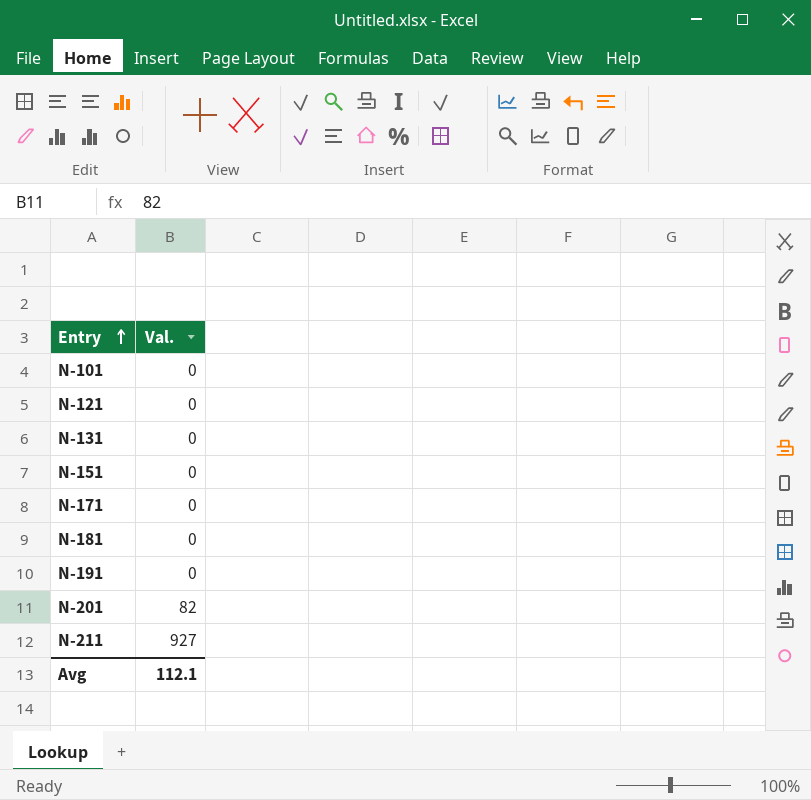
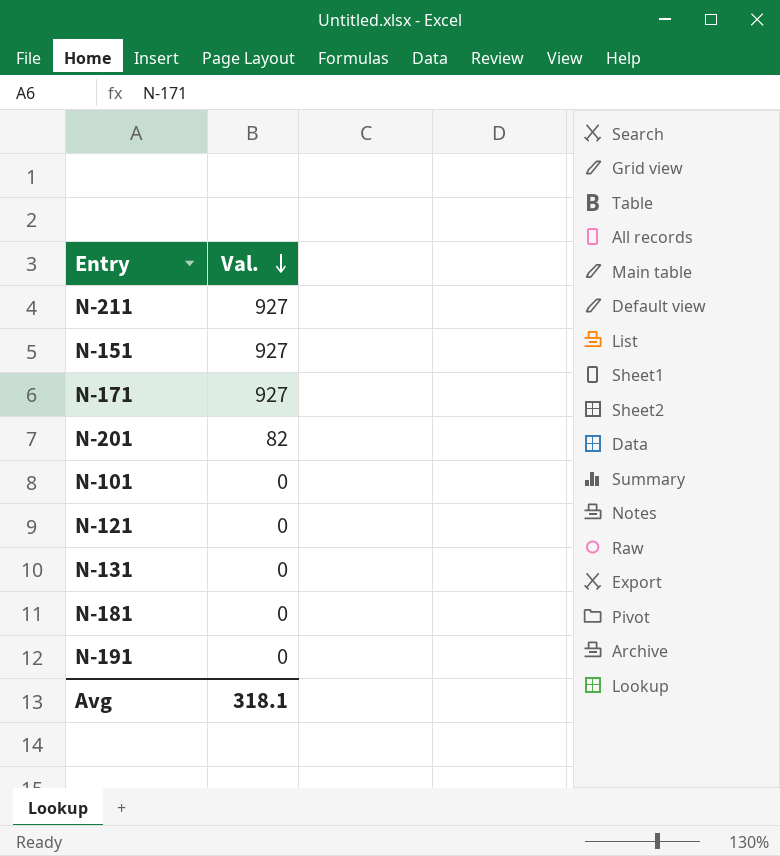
row order: Entry ascending -> Val. descending
N-151 | Val.: 0 -> 927
N-171 | Val.: 0 -> 927
Avg | Val.: 112.1 -> 318.1

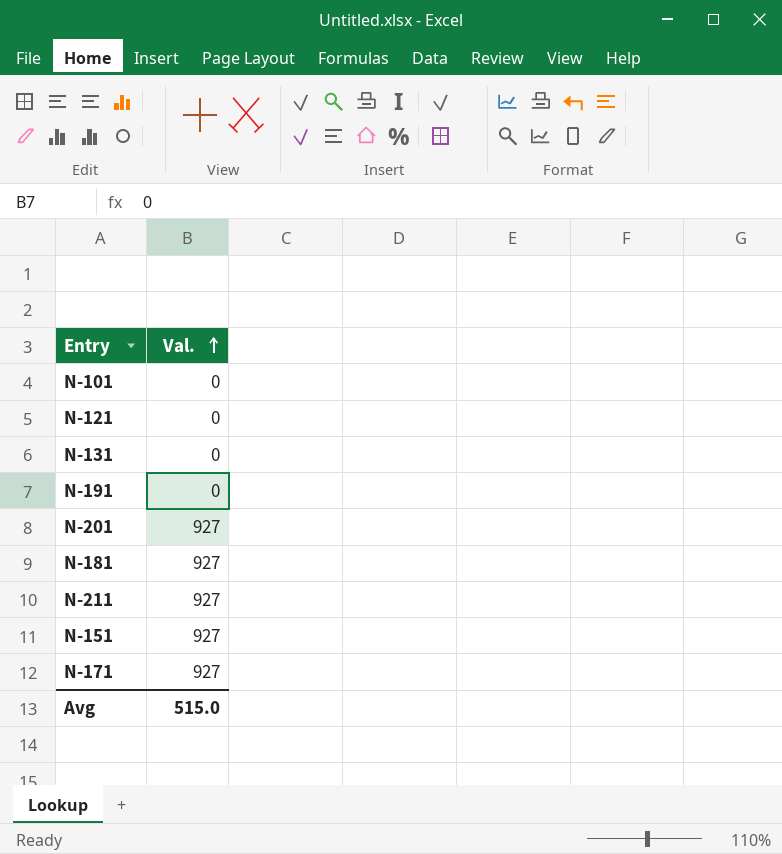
row order: Val. descending -> Val. ascending
N-201 | Val.: 82 -> 927
N-181 | Val.: 0 -> 927
Avg | Val.: 318.1 -> 515.0

